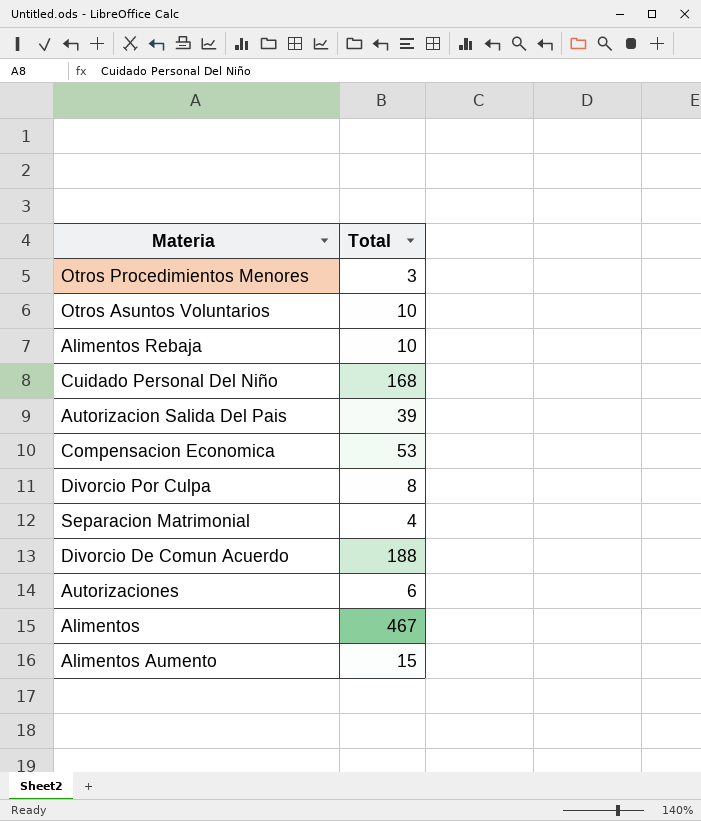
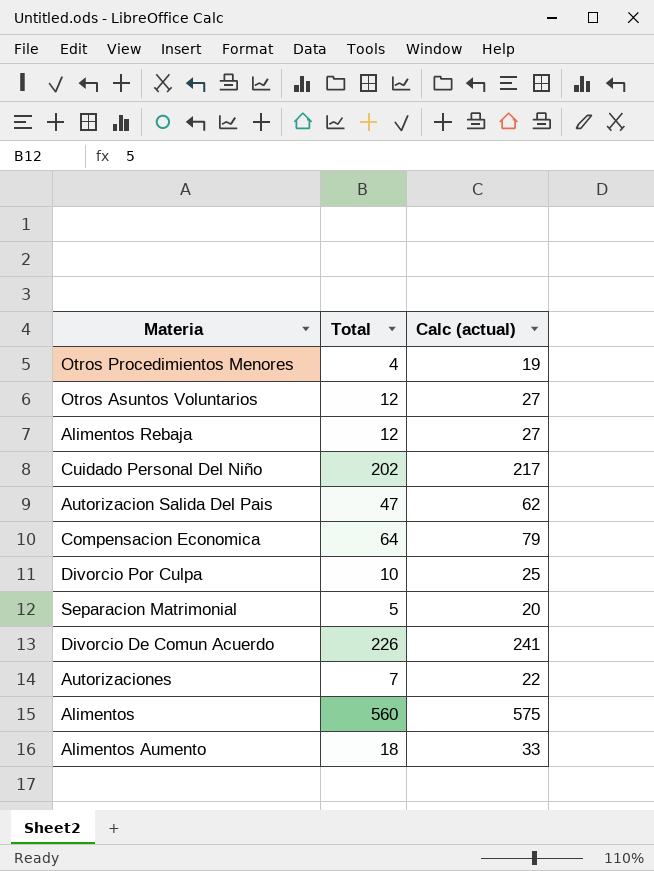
column Calc (actual) | formula: none -> [Total] + 15
Otros Procedimientos Menores | Total: 3 -> 4
Otros Asuntos Voluntarios | Total: 10 -> 12
Alimentos Rebaja | Total: 10 -> 12
Cuidado Personal Del Niño | Total: 168 -> 202
Autorizacion Salida Del Pais | Total: 39 -> 47
Compensacion Economica | Total: 53 -> 64
Divorcio Por Culpa | Total: 8 -> 10
Separacion Matrimonial | Total: 4 -> 5
Divorcio De Comun Acuerdo | Total: 188 -> 226
Autorizaciones | Total: 6 -> 7
Alimentos | Total: 467 -> 560
Alimentos Aumento | Total: 15 -> 18

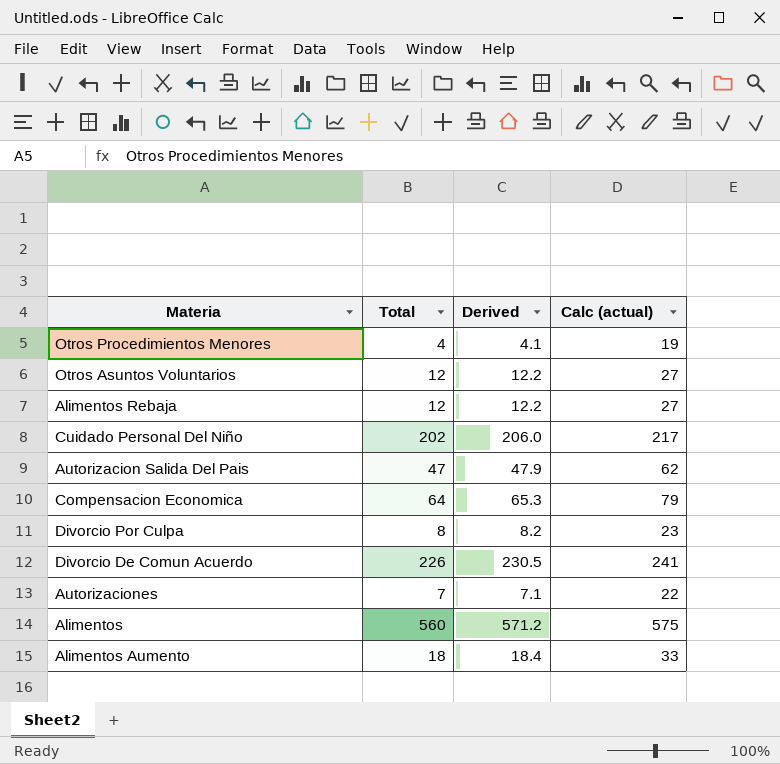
column Derived | formula: none -> [Total] * 1.02
row Separacion Matrimonial: 5 | 20 -> none
Divorcio Por Culpa | Total: 10 -> 8
Divorcio Por Culpa | Calc (actual): 25 -> 23

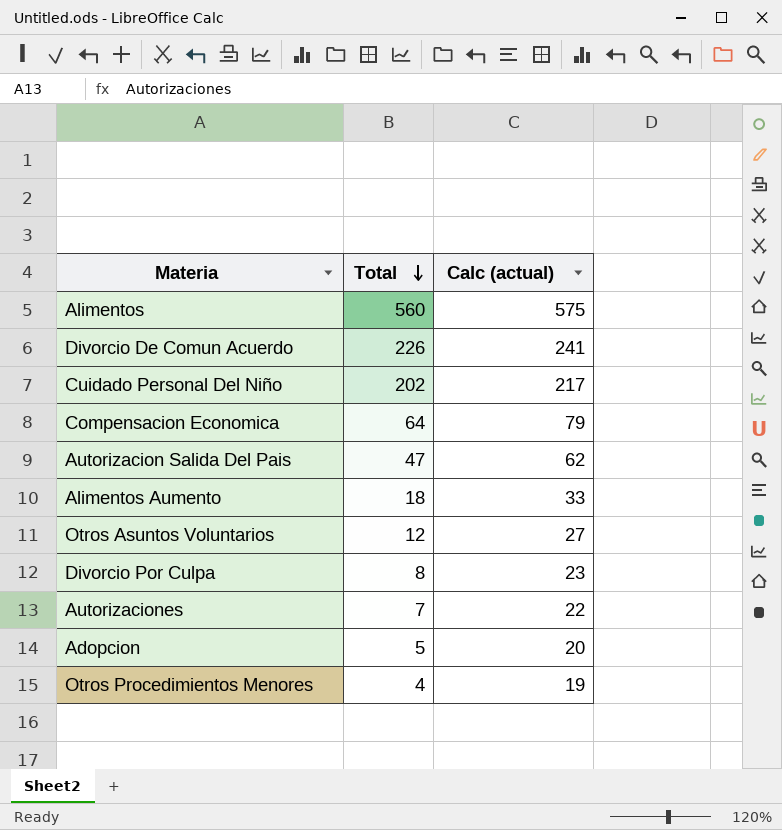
row order: none -> Total descending
column Derived | formula: [Total] * 1.02 -> none
row Alimentos Rebaja: 12 | 12.2 | 27 -> none
row Adopcion: none -> 5 | 20

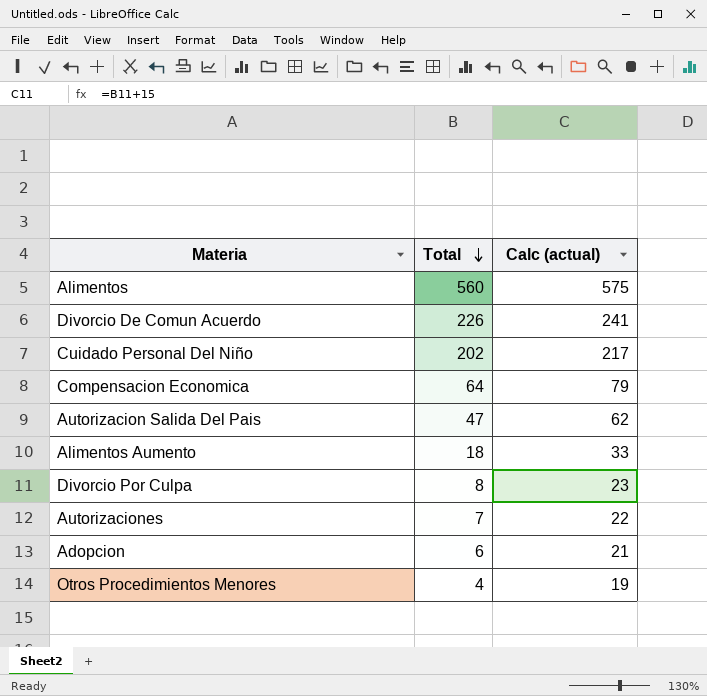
row Otros Asuntos Voluntarios: 12 | 27 -> none
Adopcion | Total: 5 -> 6
Adopcion | Calc (actual): 20 -> 21

